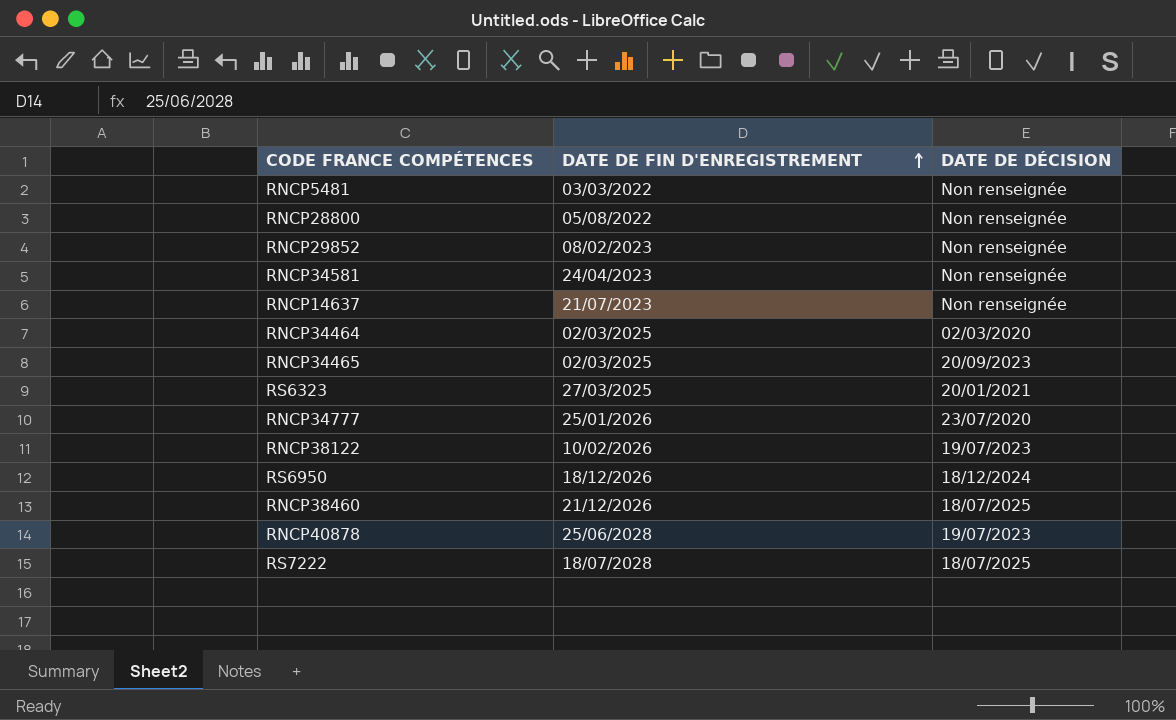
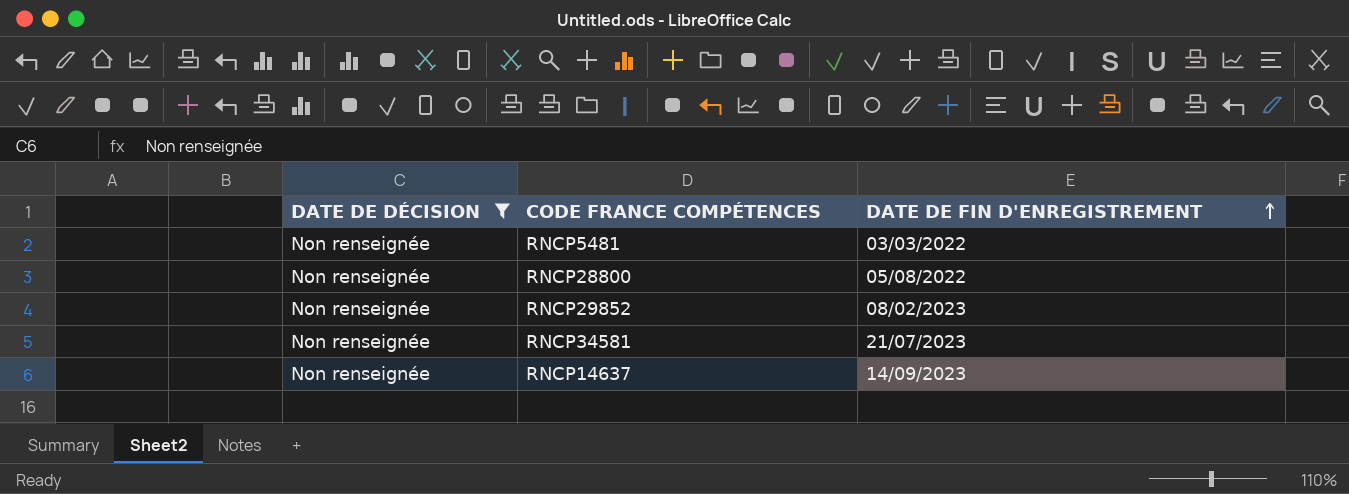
filter: none -> DATE DE DÉCISION = Non renseignée
column DATE DE DÉCISION | position: 3 -> 1
RNCP34581 | DATE DE FIN D'ENREGISTREMENT: 24/04/2023 -> 21/07/2023
RNCP14637 | DATE DE FIN D'ENREGISTREMENT: 21/07/2023 -> 14/09/2023

